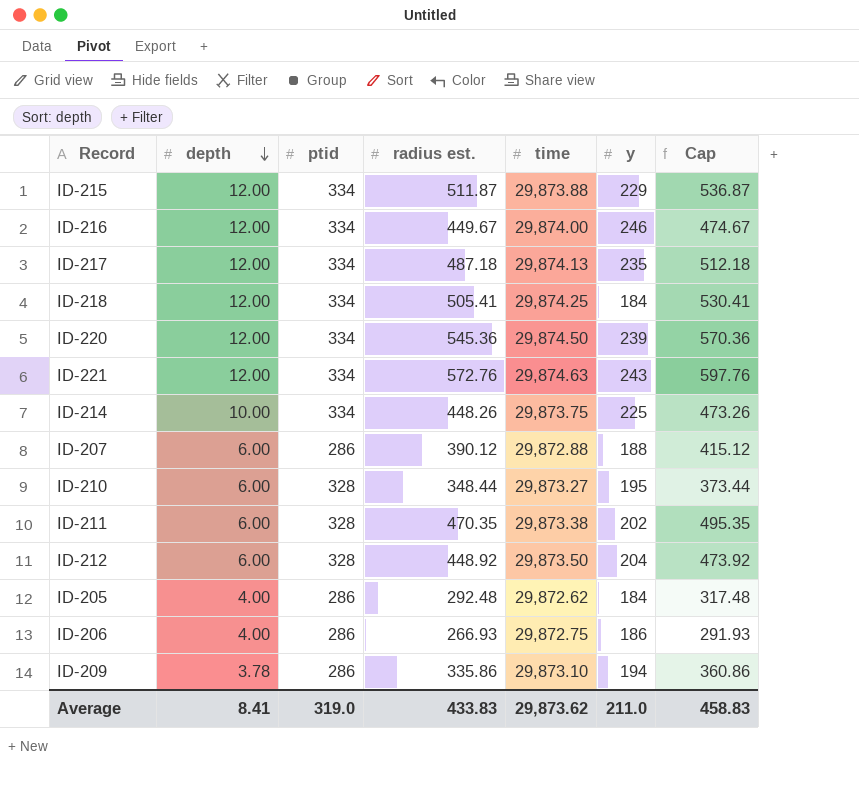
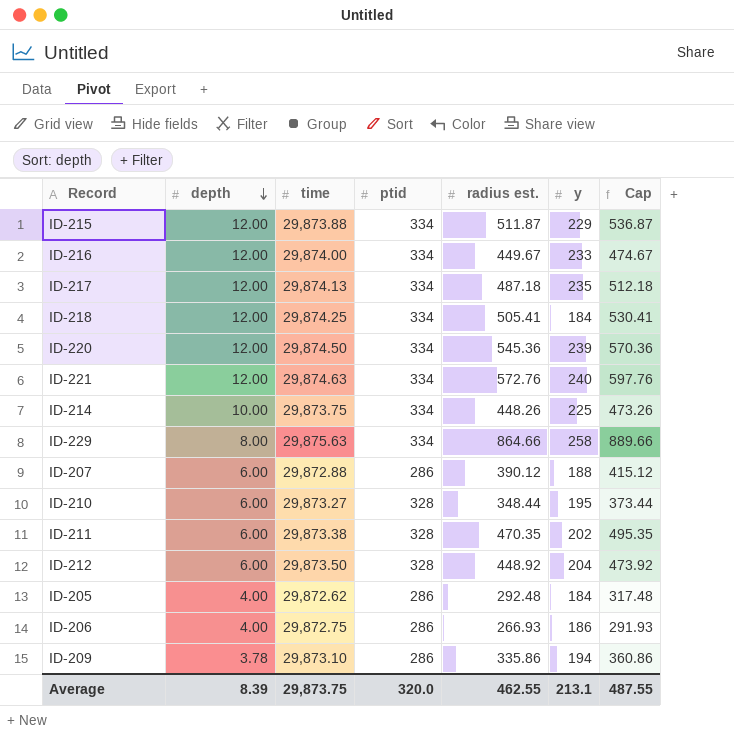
column time | position: 5 -> 3
ID-216 | y: 246 -> 233
ID-221 | y: 243 -> 240
row ID-229: none -> 8.00 | 29,875.63 | 334 | 864.66 | 258 | 889.66
Average | depth: 8.41 -> 8.39
Average | time: 29,873.62 -> 29,873.75
Average | ptid: 319.0 -> 320.0
Average | radius est.: 433.83 -> 462.55
Average | y: 211.0 -> 213.1
Average | Cap: 458.83 -> 487.55

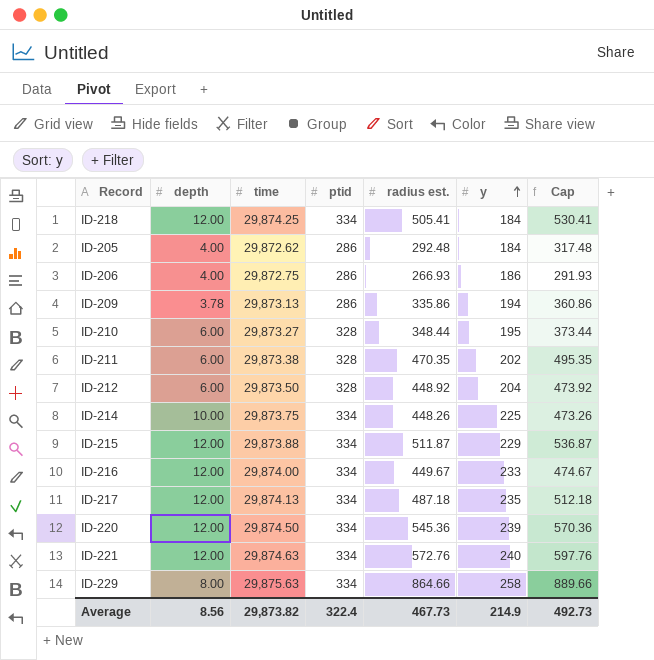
row order: depth descending -> y ascending
row ID-207: 6.00 | 29,872.88 | 286 | 390.12 | 188 | 415.12 -> none
ID-209 | time: 29,873.10 -> 29,873.13
Average | depth: 8.39 -> 8.56
Average | time: 29,873.75 -> 29,873.82
Average | ptid: 320.0 -> 322.4
Average | radius est.: 462.55 -> 467.73
Average | y: 213.1 -> 214.9
Average | Cap: 487.55 -> 492.73

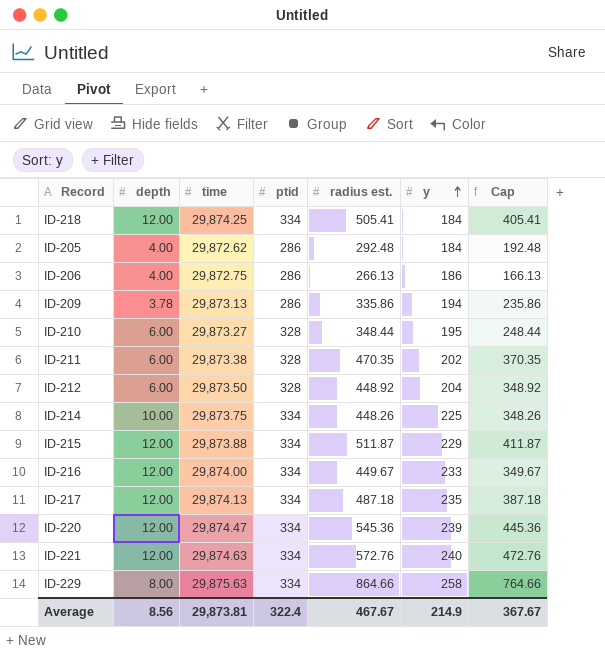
column Cap | formula: [radius est.] + 25 -> [radius est.] - 100
ID-206 | radius est.: 266.93 -> 266.13
ID-220 | time: 29,874.50 -> 29,874.47
Average | time: 29,873.82 -> 29,873.81
Average | radius est.: 467.73 -> 467.67
Average | Cap: 492.73 -> 367.67

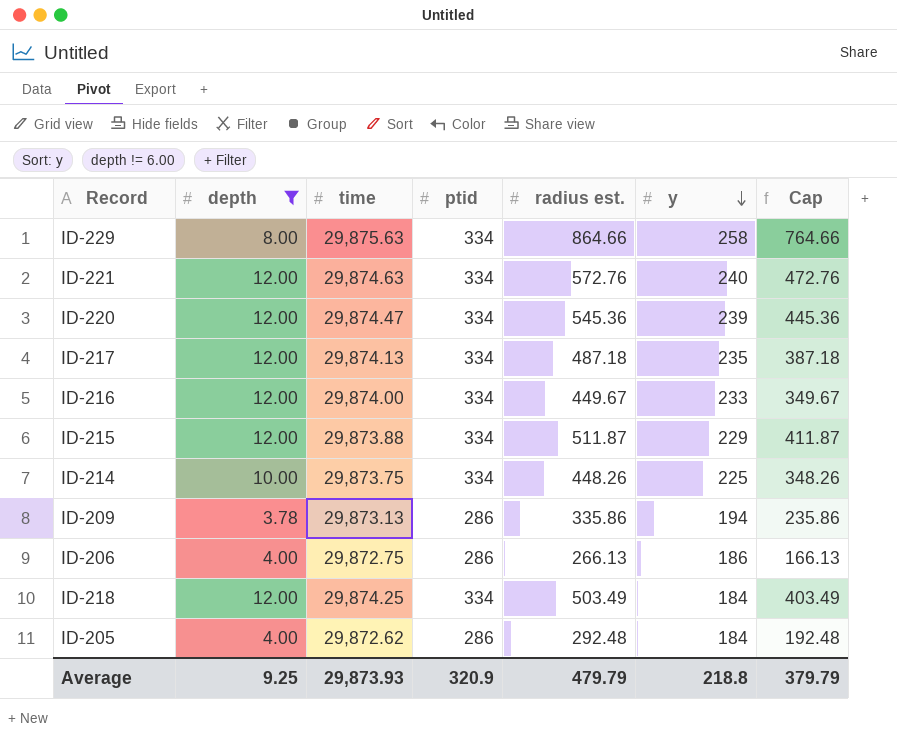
filter: none -> depth != 6.00
row order: y ascending -> y descending
ID-218 | radius est.: 505.41 -> 503.49
ID-218 | Cap: 405.41 -> 403.49
Average | depth: 8.56 -> 9.25
Average | time: 29,873.81 -> 29,873.93
Average | ptid: 322.4 -> 320.9
Average | radius est.: 467.67 -> 479.79
Average | y: 214.9 -> 218.8
Average | Cap: 367.67 -> 379.79

